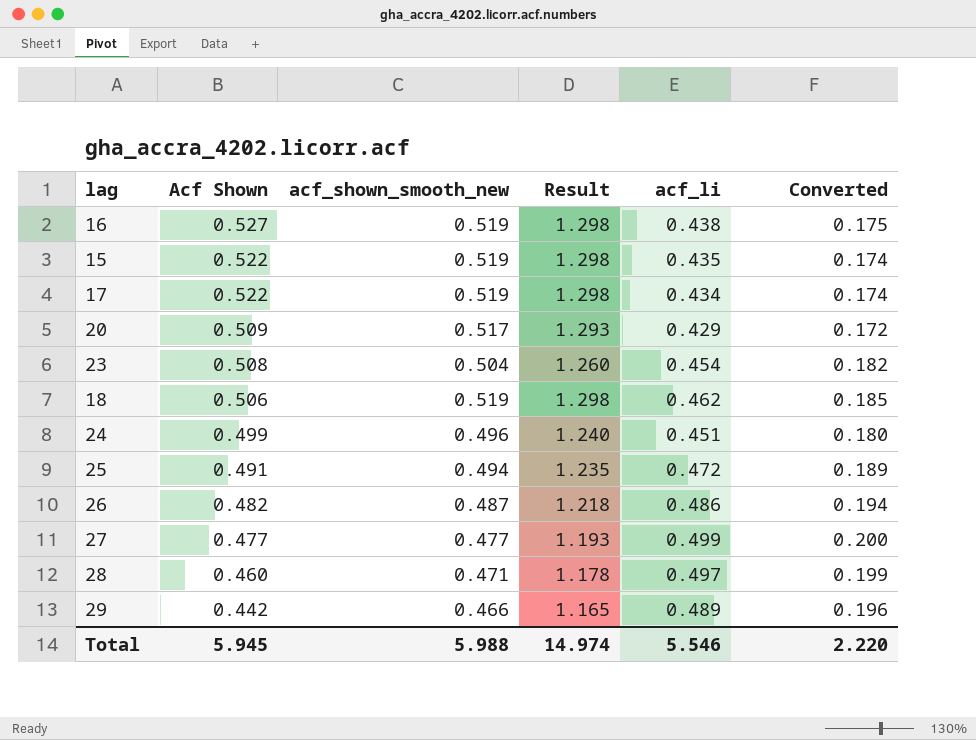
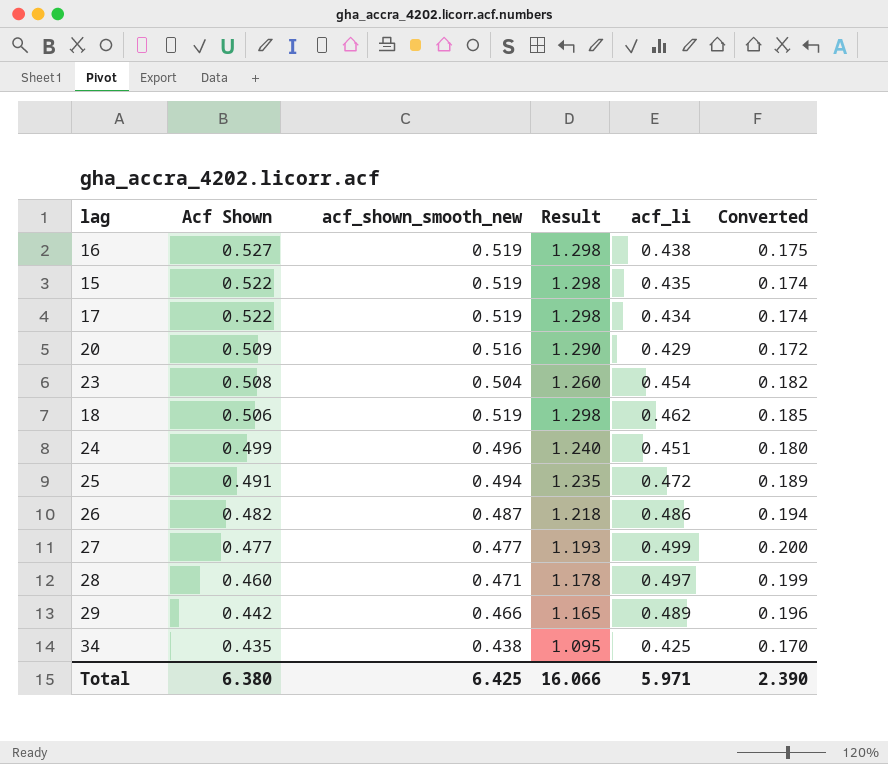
20 | acf_shown_smooth_new: 0.517 -> 0.516
20 | Result: 1.293 -> 1.290
row 34: none -> 0.435 | 0.438 | 1.095 | 0.425 | 0.170
Total | Acf Shown: 5.945 -> 6.380
Total | acf_shown_smooth_new: 5.988 -> 6.425
Total | Result: 14.974 -> 16.066
Total | acf_li: 5.546 -> 5.971
Total | Converted: 2.220 -> 2.390

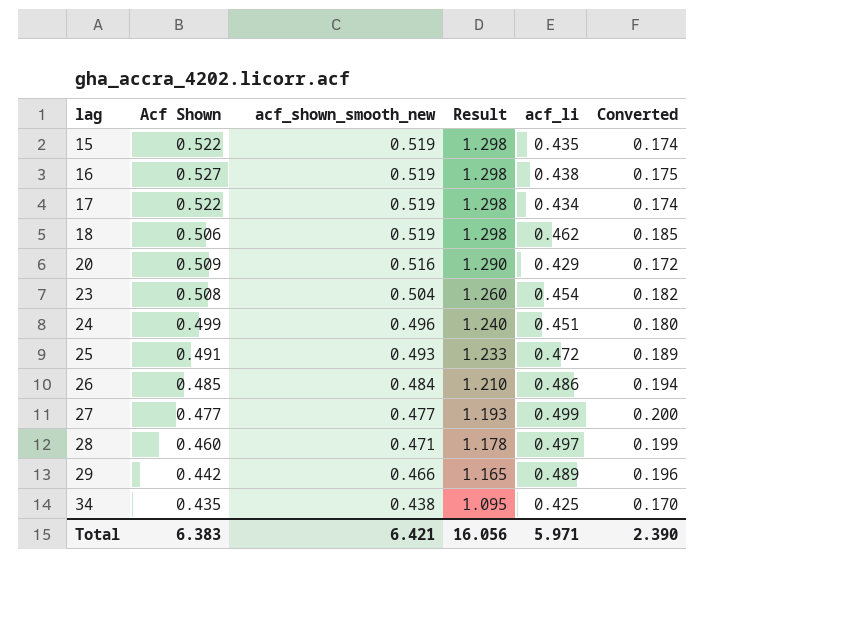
row order: Acf Shown descending -> lag ascending
25 | acf_shown_smooth_new: 0.494 -> 0.493
25 | Result: 1.235 -> 1.233
26 | Acf Shown: 0.482 -> 0.485
26 | acf_shown_smooth_new: 0.487 -> 0.484
26 | Result: 1.218 -> 1.210
Total | Acf Shown: 6.380 -> 6.383
Total | acf_shown_smooth_new: 6.425 -> 6.421
Total | Result: 16.066 -> 16.056

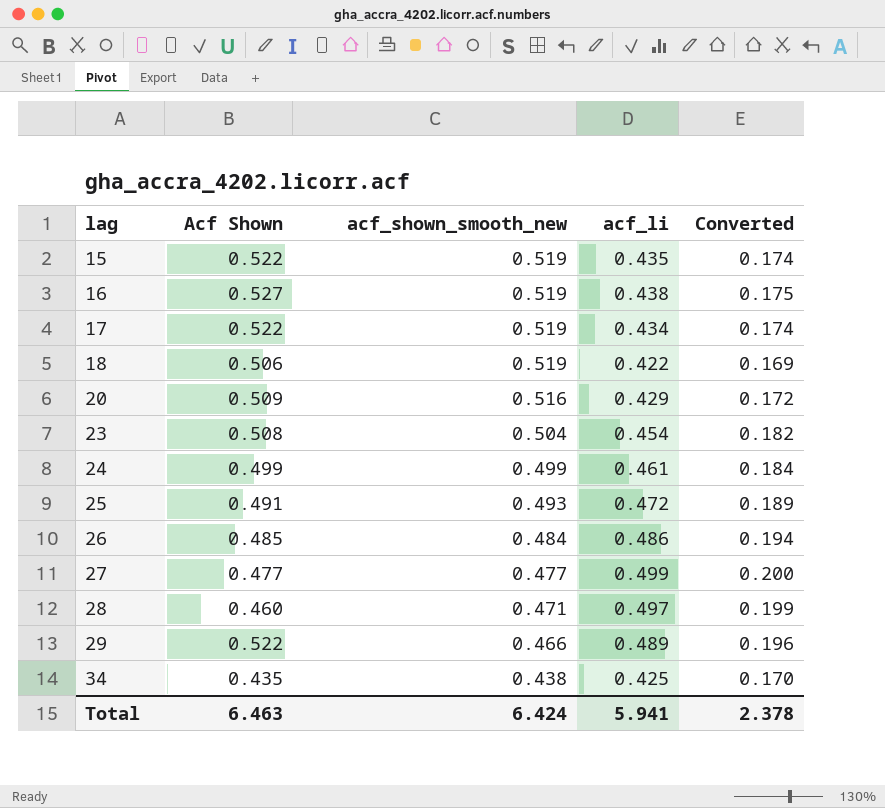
column Result | formula: [acf_shown_smooth_new] * 2.5 -> none
18 | acf_li: 0.462 -> 0.422
18 | Converted: 0.185 -> 0.169
24 | acf_shown_smooth_new: 0.496 -> 0.499
24 | acf_li: 0.451 -> 0.461
24 | Converted: 0.180 -> 0.184
29 | Acf Shown: 0.442 -> 0.522
Total | Acf Shown: 6.383 -> 6.463
Total | acf_shown_smooth_new: 6.421 -> 6.424
Total | acf_li: 5.971 -> 5.941
Total | Converted: 2.390 -> 2.378

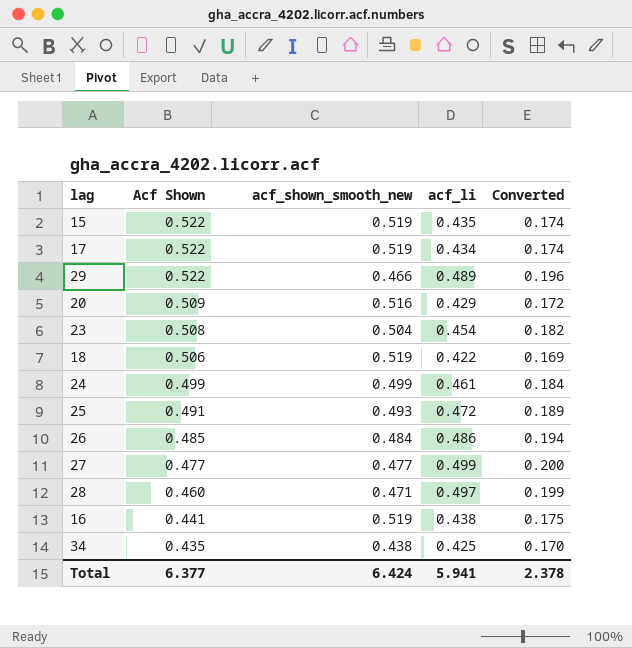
row order: lag ascending -> Acf Shown descending
16 | Acf Shown: 0.527 -> 0.441
Total | Acf Shown: 6.463 -> 6.377

